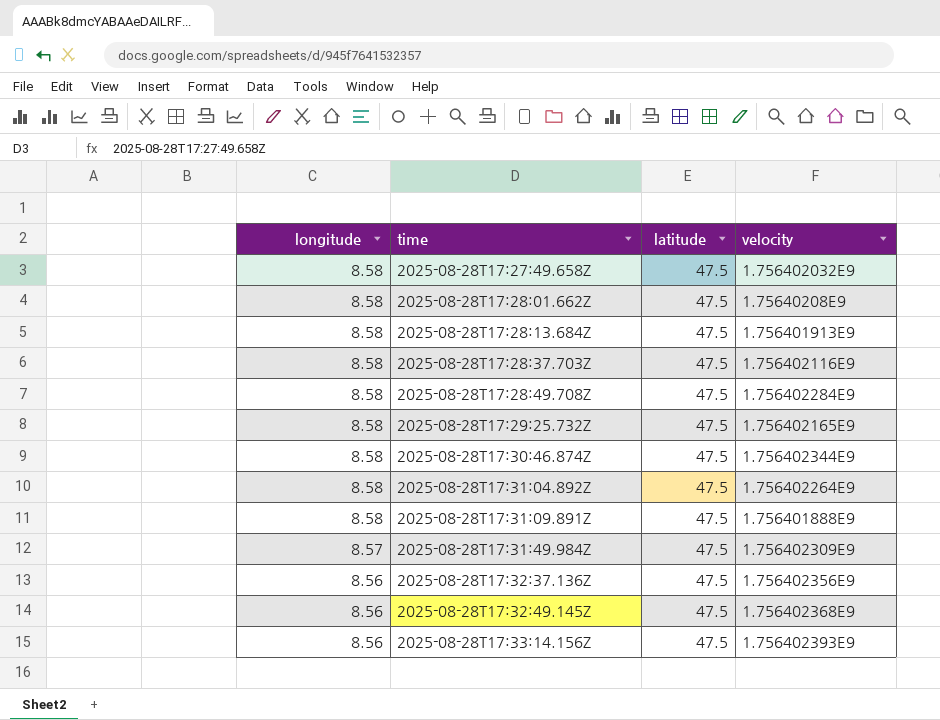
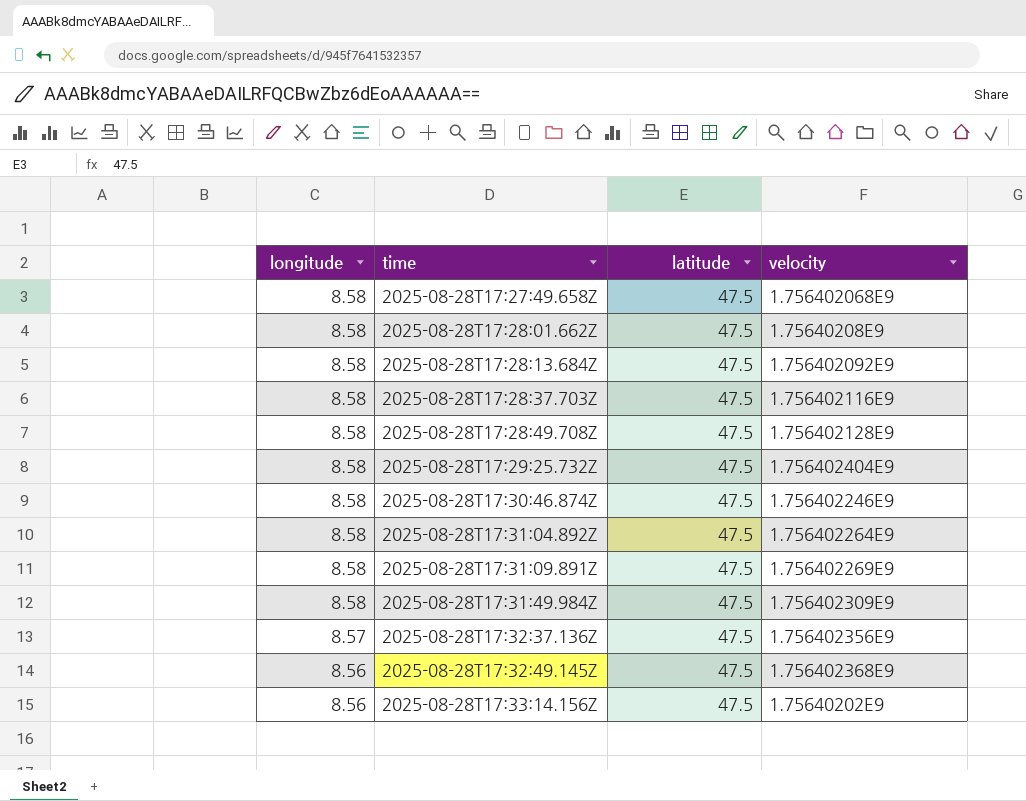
2025-08-28T17:27:49.658Z | velocity: 1.756402032E9 -> 1.756402068E9
2025-08-28T17:28:13.684Z | velocity: 1.756401913E9 -> 1.756402092E9
2025-08-28T17:28:49.708Z | velocity: 1.756402284E9 -> 1.756402128E9
2025-08-28T17:29:25.732Z | velocity: 1.756402165E9 -> 1.756402404E9
2025-08-28T17:30:46.874Z | velocity: 1.756402344E9 -> 1.756402246E9
2025-08-28T17:31:09.891Z | velocity: 1.756401888E9 -> 1.756402269E9
2025-08-28T17:31:49.984Z | longitude: 8.57 -> 8.58
2025-08-28T17:32:37.136Z | longitude: 8.56 -> 8.57
2025-08-28T17:33:14.156Z | velocity: 1.756402393E9 -> 1.75640202E9

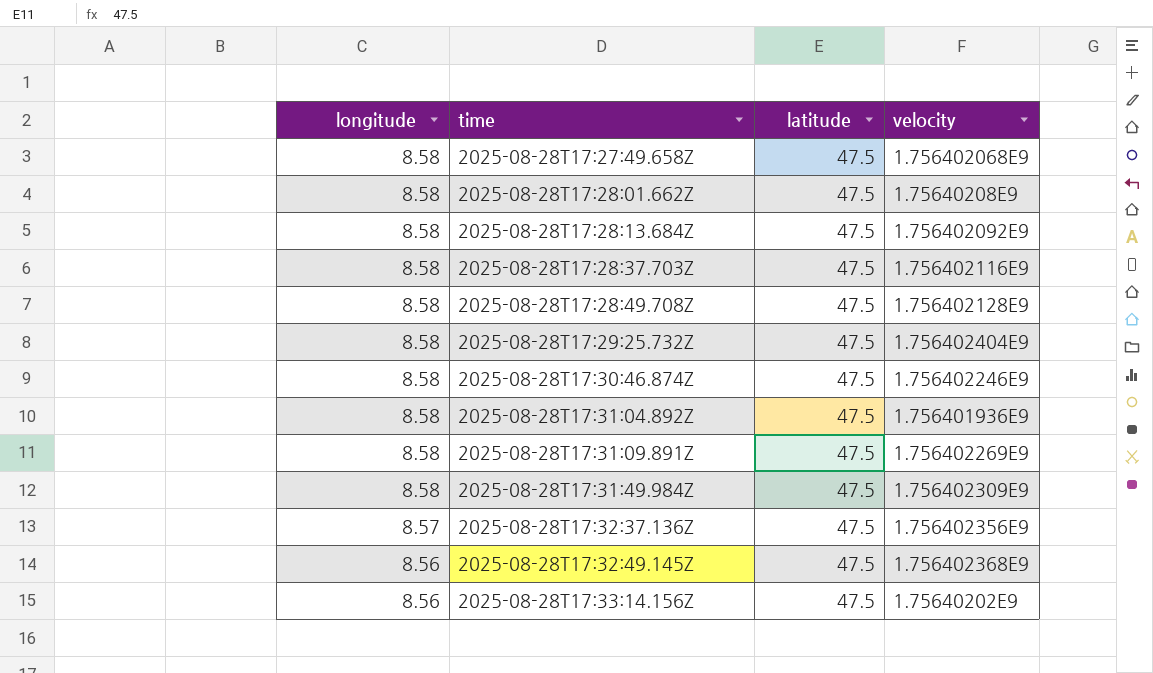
2025-08-28T17:31:04.892Z | velocity: 1.756402264E9 -> 1.756401936E9

